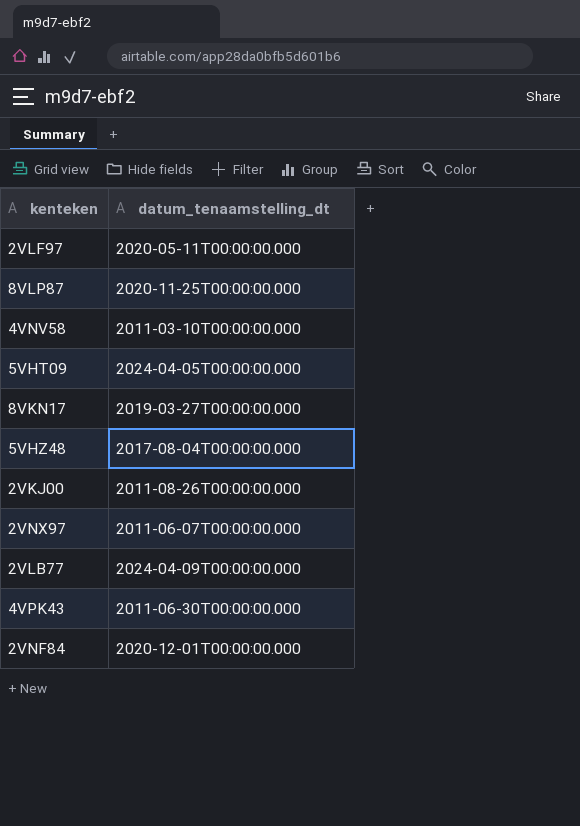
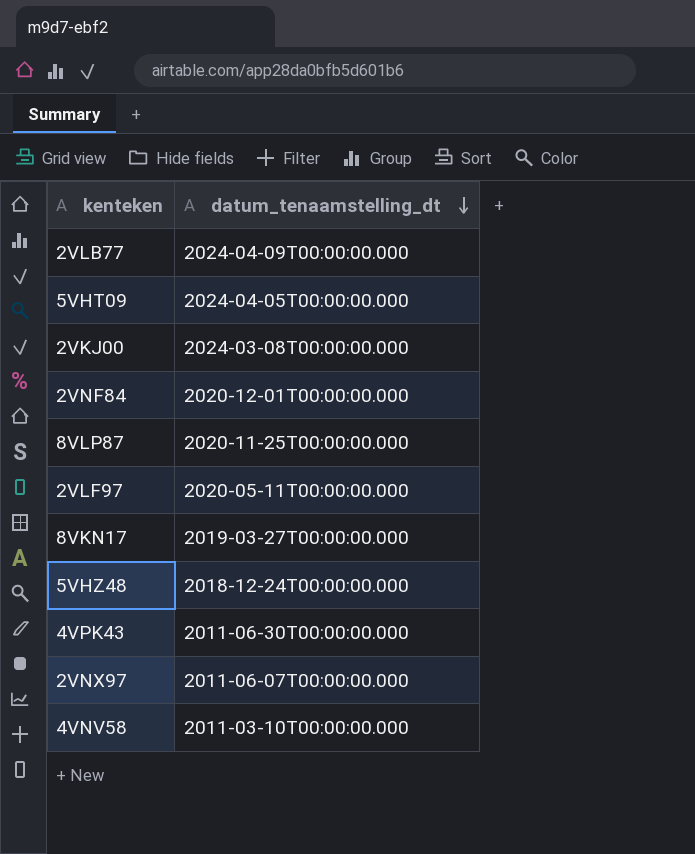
row order: none -> datum_tenaamstelling_dt descending
2VKJ00 | datum_tenaamstelling_dt: 2011-08-26T00:00:00.000 -> 2024-03-08T00:00:00.000
5VHZ48 | datum_tenaamstelling_dt: 2017-08-04T00:00:00.000 -> 2018-12-24T00:00:00.000

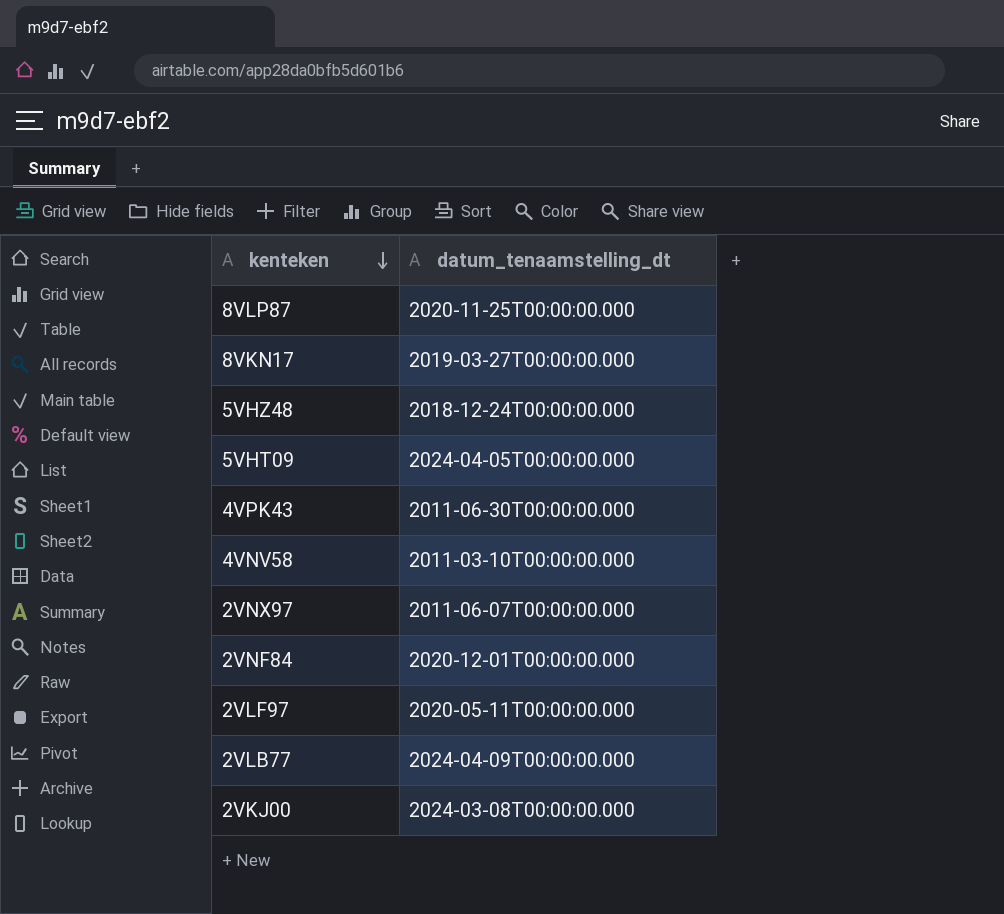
row order: datum_tenaamstelling_dt descending -> kenteken descending

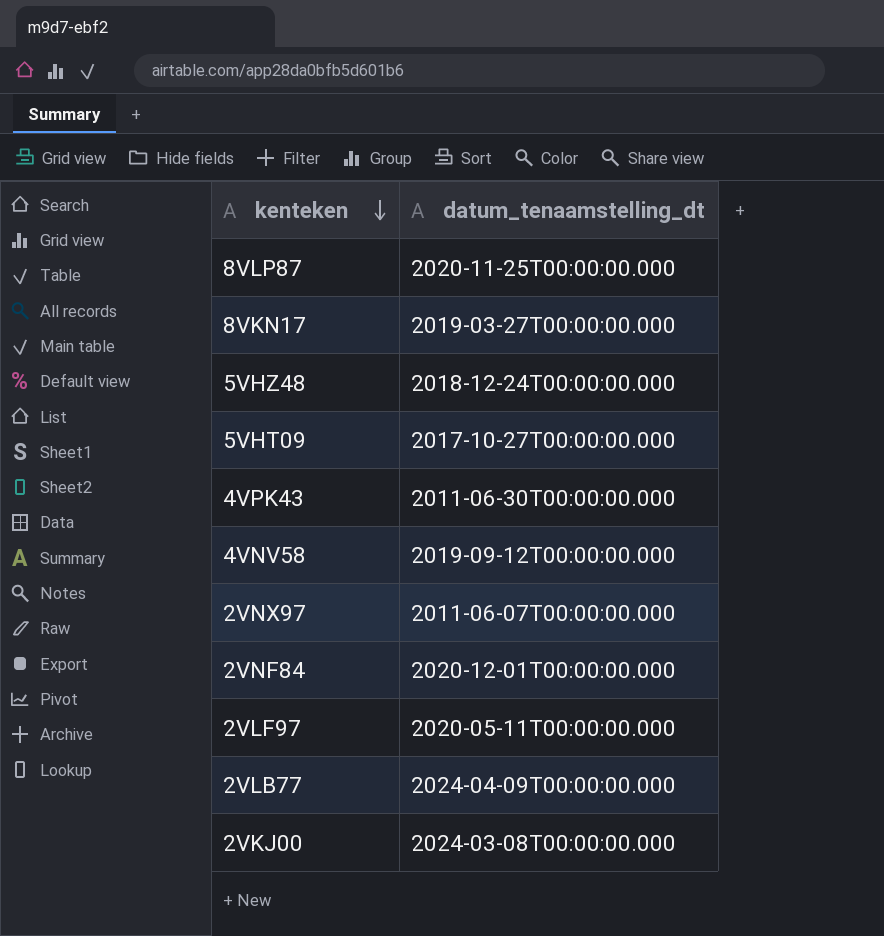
5VHT09 | datum_tenaamstelling_dt: 2024-04-05T00:00:00.000 -> 2017-10-27T00:00:00.000
4VNV58 | datum_tenaamstelling_dt: 2011-03-10T00:00:00.000 -> 2019-09-12T00:00:00.000

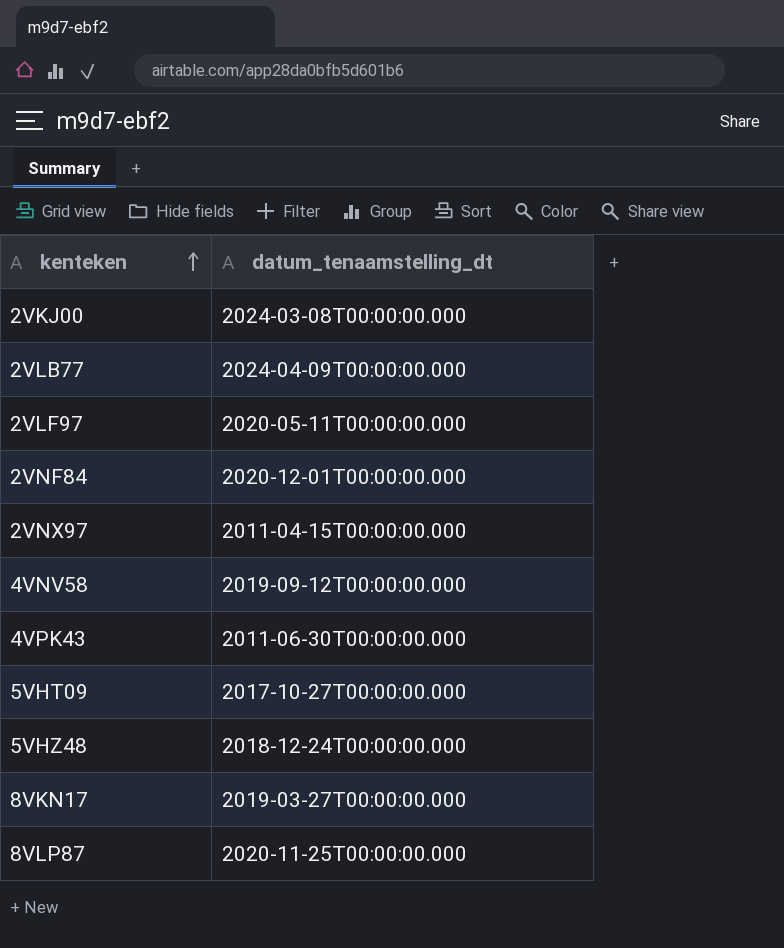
row order: kenteken descending -> kenteken ascending
2VNX97 | datum_tenaamstelling_dt: 2011-06-07T00:00:00.000 -> 2011-04-15T00:00:00.000

